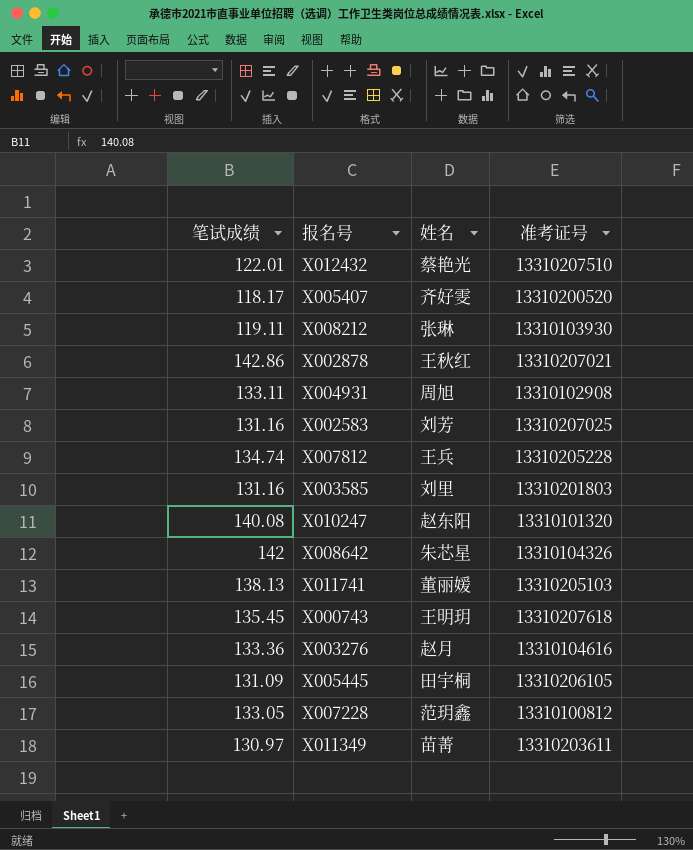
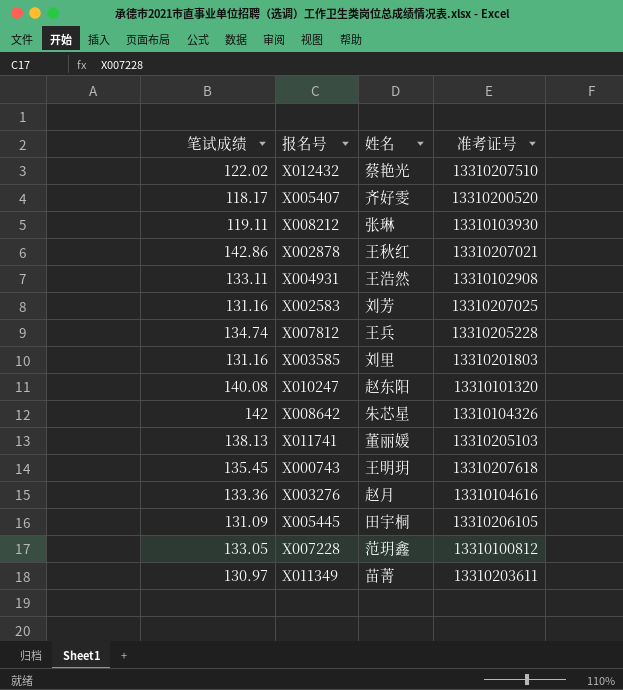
X012432 | 笔试成绩: 122.01 -> 122.02
X004931 | 姓名: 周旭 -> 王浩然

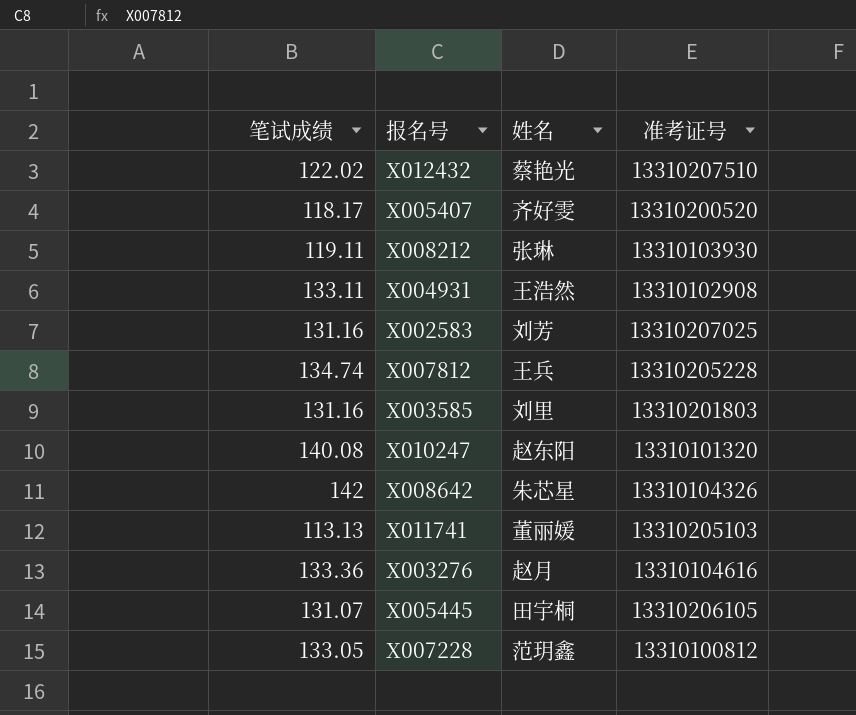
row X002878: 142.86 | 王秋红 | 13310207021 -> none
row X000743: 135.45 | 王明玥 | 13310207618 -> none
row X011349: 130.97 | 苗菁 | 13310203611 -> none
X011741 | 笔试成绩: 138.13 -> 113.13
X005445 | 笔试成绩: 131.09 -> 131.07

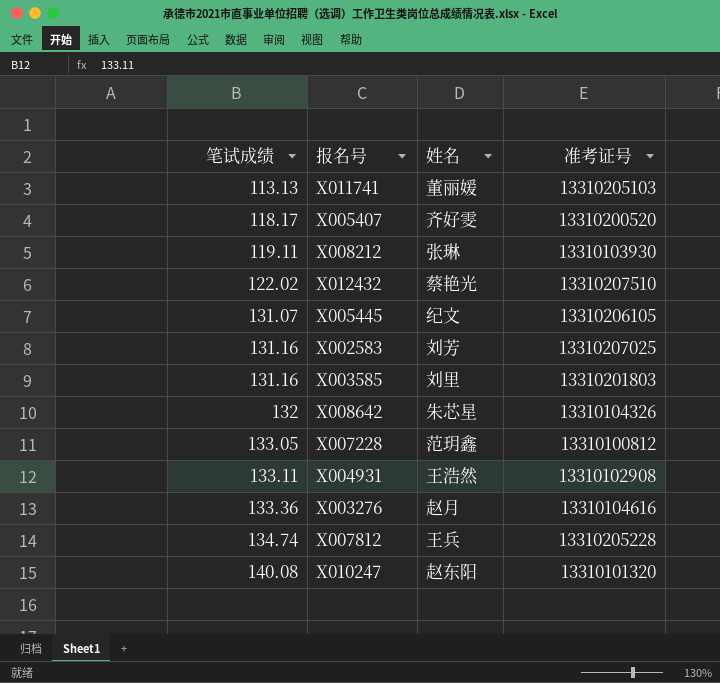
row order: none -> 笔试成绩 ascending
X005445 | 姓名: 田宇桐 -> 纪文
X008642 | 笔试成绩: 142 -> 132

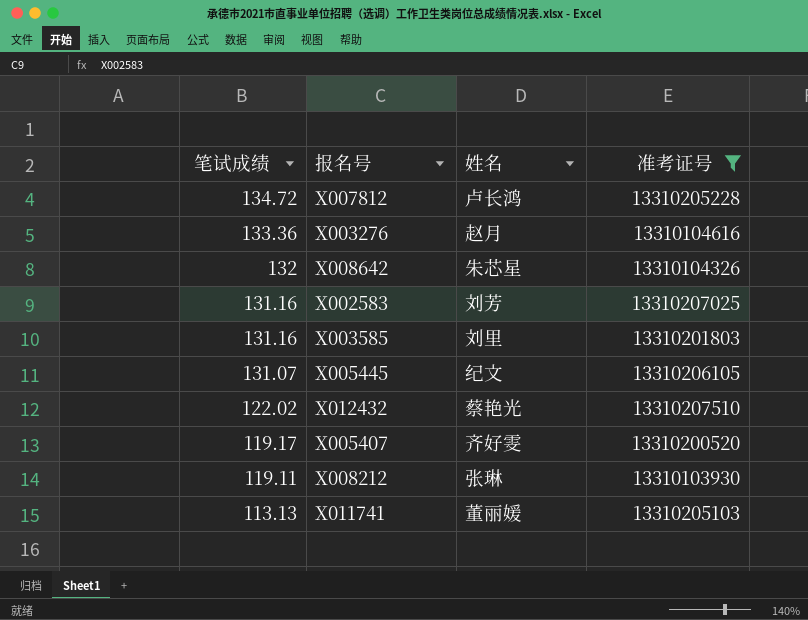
filter: none -> 准考证号 >= 13310103930
row order: 笔试成绩 ascending -> 笔试成绩 descending
X007812 | 笔试成绩: 134.74 -> 134.72
X007812 | 姓名: 王兵 -> 卢长鸿
X005407 | 笔试成绩: 118.17 -> 119.17

